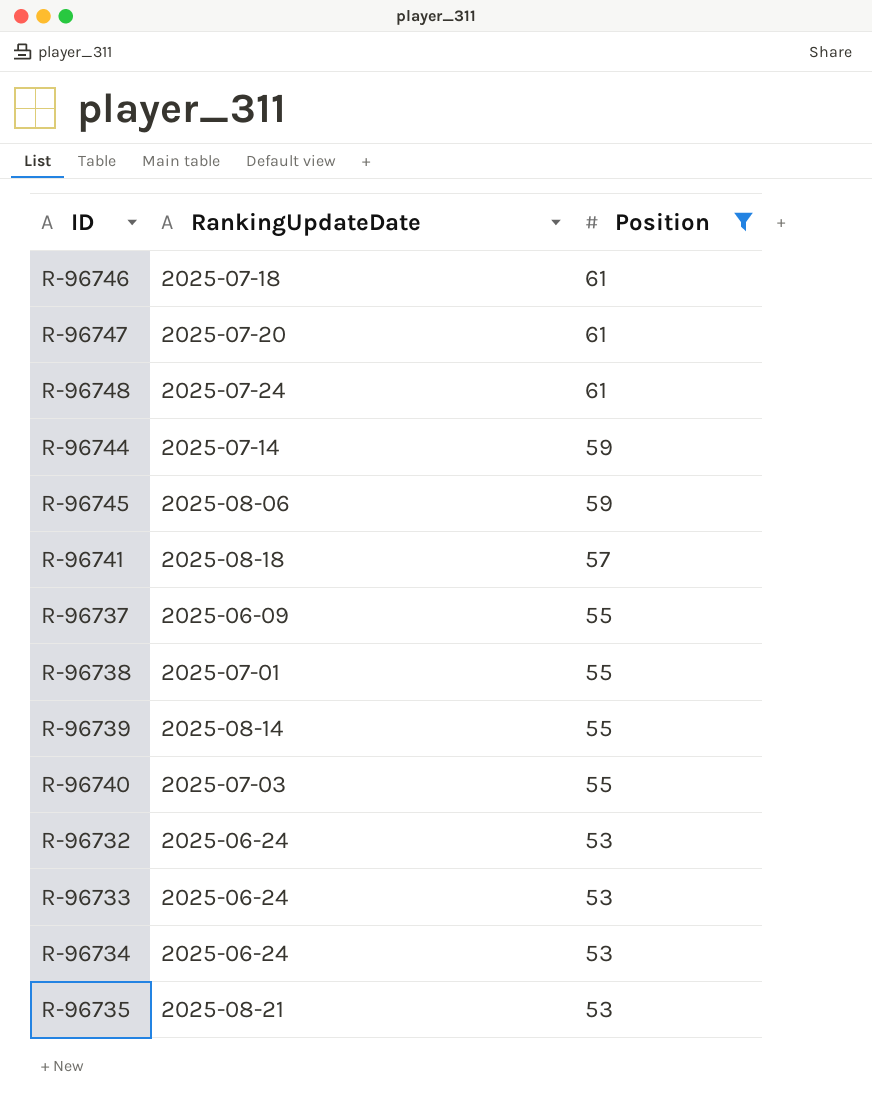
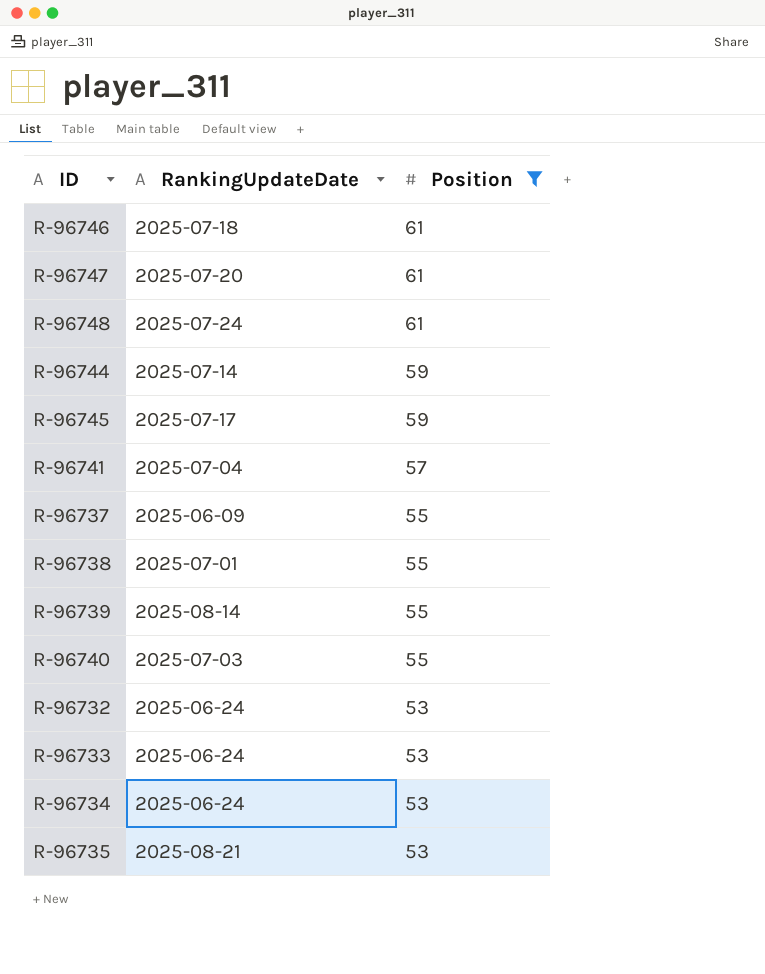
R-96745 | RankingUpdateDate: 2025-08-06 -> 2025-07-17
R-96741 | RankingUpdateDate: 2025-08-18 -> 2025-07-04

